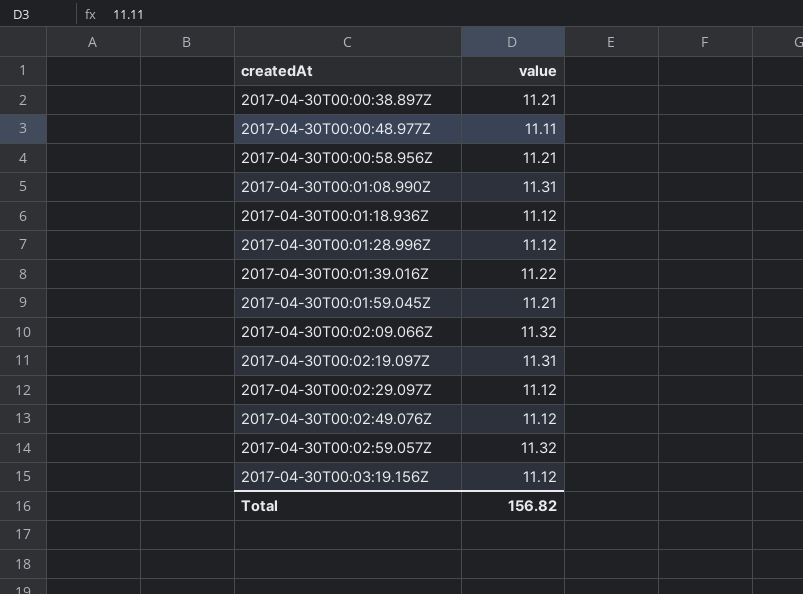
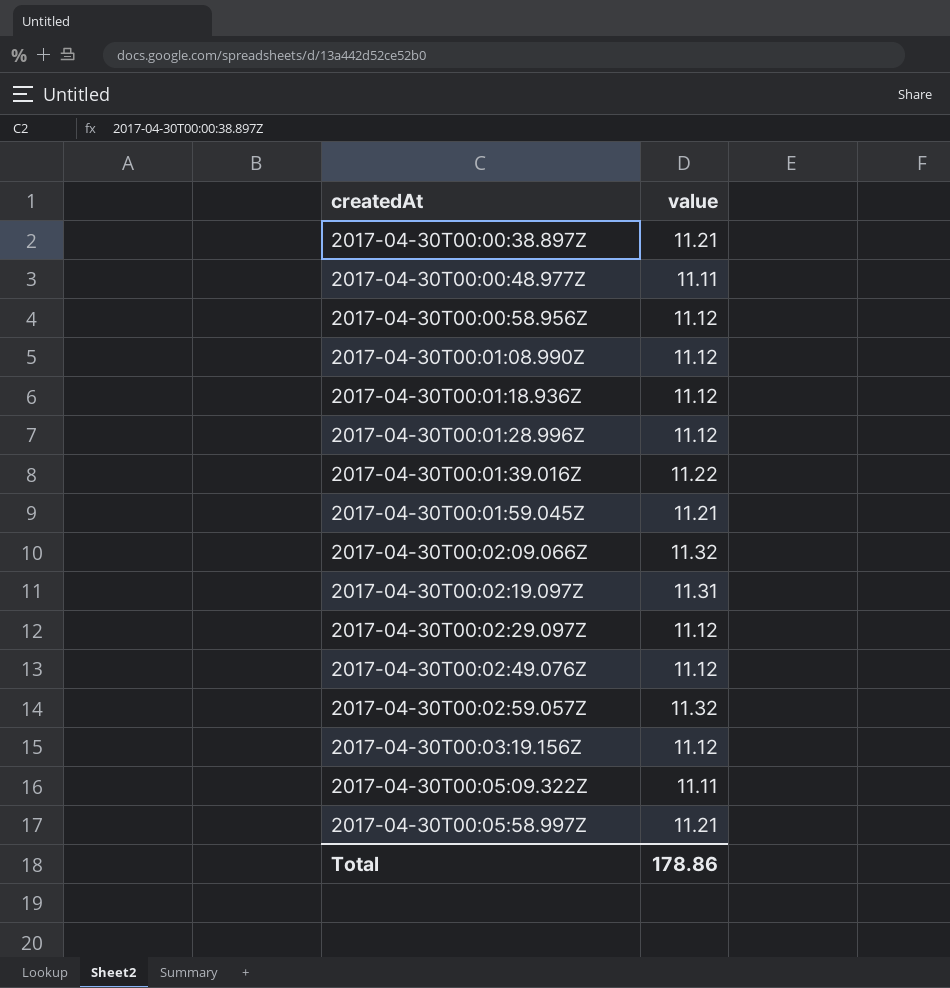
2017-04-30T00:00:58.956Z | value: 11.21 -> 11.12
2017-04-30T00:01:08.990Z | value: 11.31 -> 11.12
row 2017-04-30T00:05:09.322Z: none -> 11.11
row 2017-04-30T00:05:58.997Z: none -> 11.21
Total | value: 156.82 -> 178.86

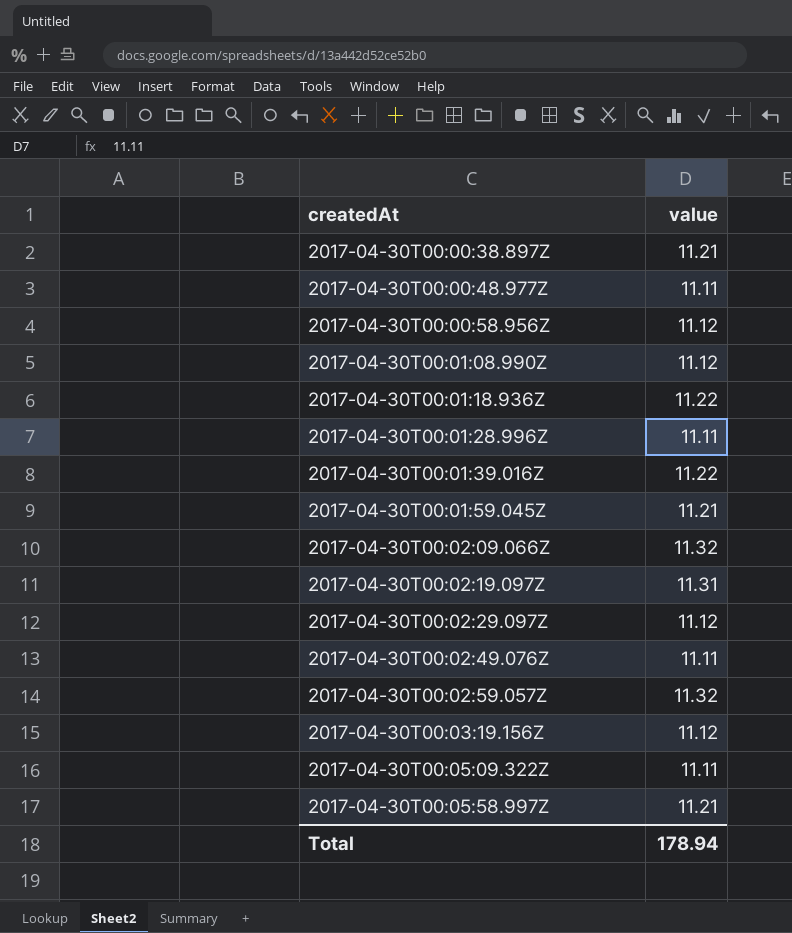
2017-04-30T00:01:18.936Z | value: 11.12 -> 11.22
2017-04-30T00:01:28.996Z | value: 11.12 -> 11.11
2017-04-30T00:02:49.076Z | value: 11.12 -> 11.11
Total | value: 178.86 -> 178.94

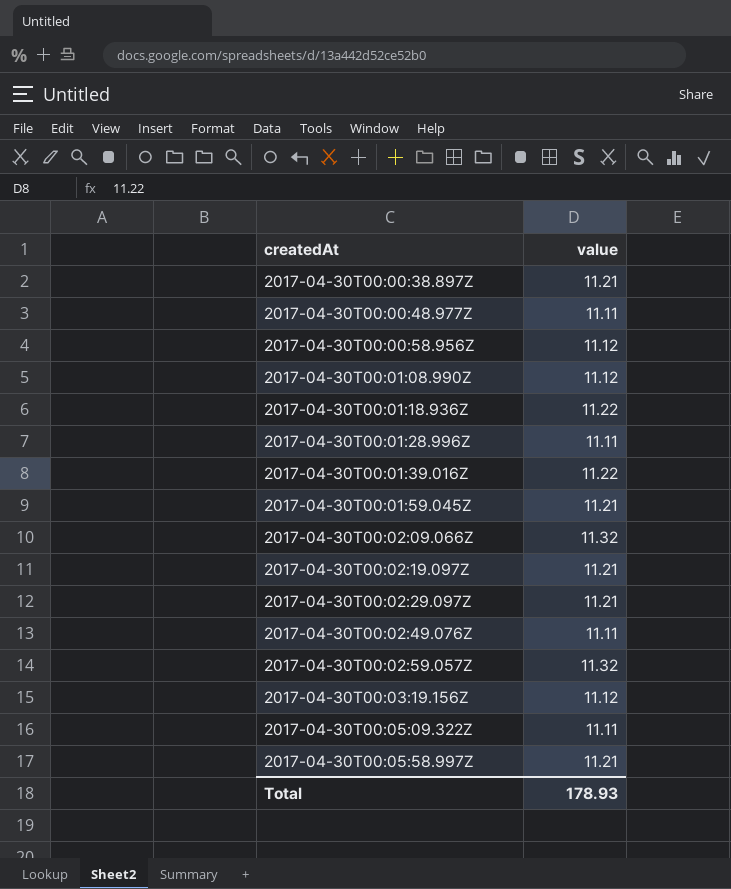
2017-04-30T00:02:19.097Z | value: 11.31 -> 11.21
2017-04-30T00:02:29.097Z | value: 11.12 -> 11.21
Total | value: 178.94 -> 178.93

